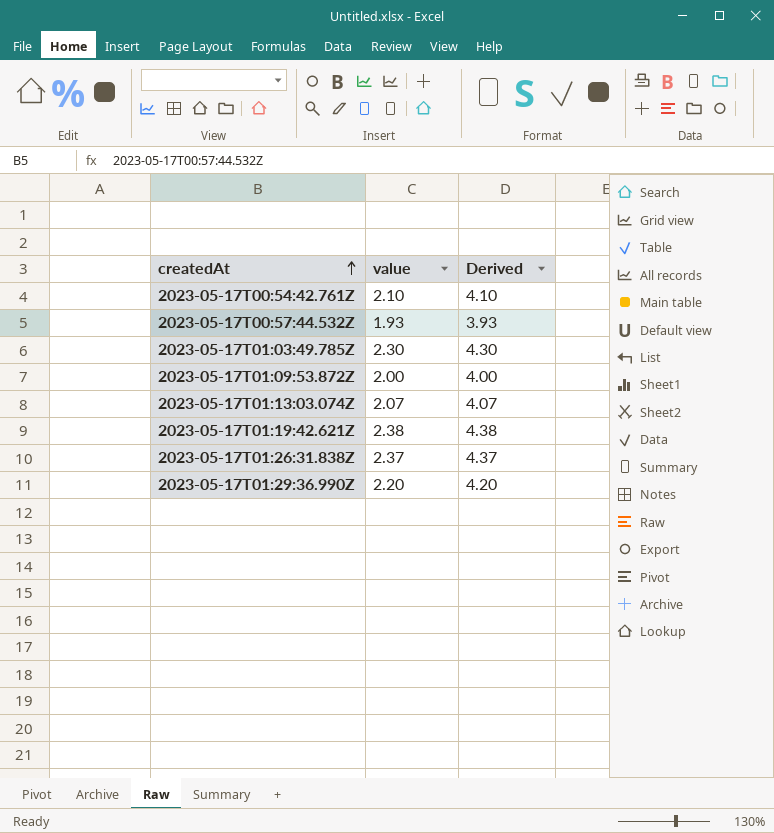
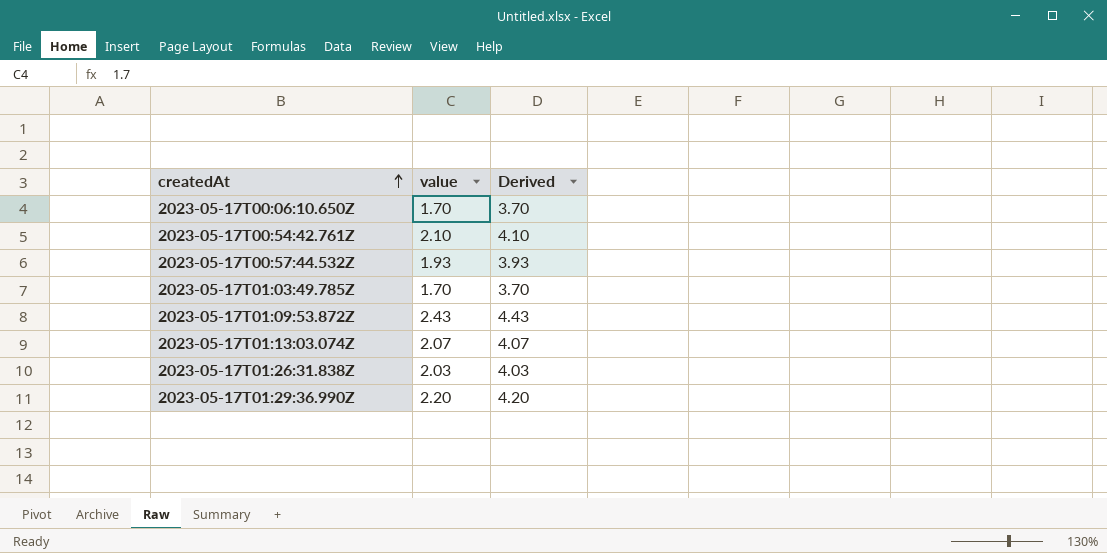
row 2023-05-17T01:19:42.621Z: 2.38 | 4.38 -> none
row 2023-05-17T00:06:10.650Z: none -> 1.70 | 3.70
2023-05-17T01:03:49.785Z | value: 2.30 -> 1.70
2023-05-17T01:03:49.785Z | Derived: 4.30 -> 3.70
2023-05-17T01:09:53.872Z | value: 2.00 -> 2.43
2023-05-17T01:09:53.872Z | Derived: 4.00 -> 4.43
2023-05-17T01:26:31.838Z | value: 2.37 -> 2.03
2023-05-17T01:26:31.838Z | Derived: 4.37 -> 4.03

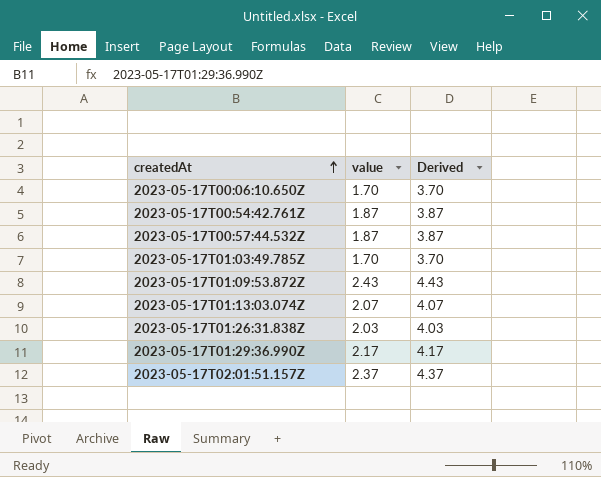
2023-05-17T00:54:42.761Z | value: 2.10 -> 1.87
2023-05-17T00:54:42.761Z | Derived: 4.10 -> 3.87
2023-05-17T00:57:44.532Z | value: 1.93 -> 1.87
2023-05-17T00:57:44.532Z | Derived: 3.93 -> 3.87
2023-05-17T01:29:36.990Z | value: 2.20 -> 2.17
2023-05-17T01:29:36.990Z | Derived: 4.20 -> 4.17
row 2023-05-17T02:01:51.157Z: none -> 2.37 | 4.37

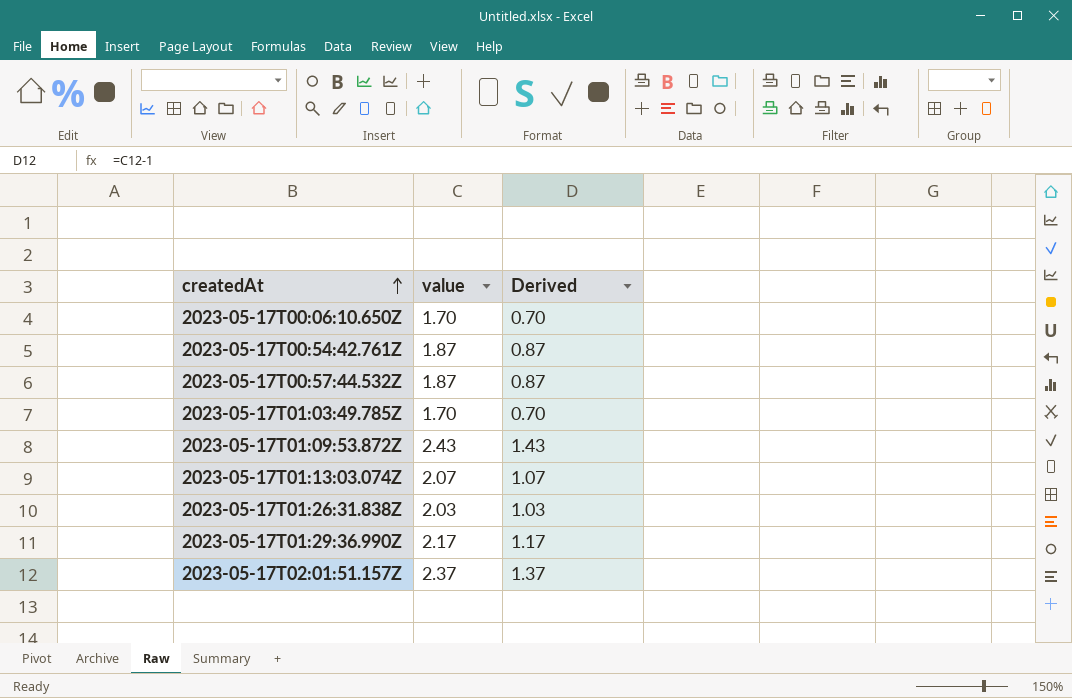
column Derived | formula: [value] + 2 -> [value] - 1

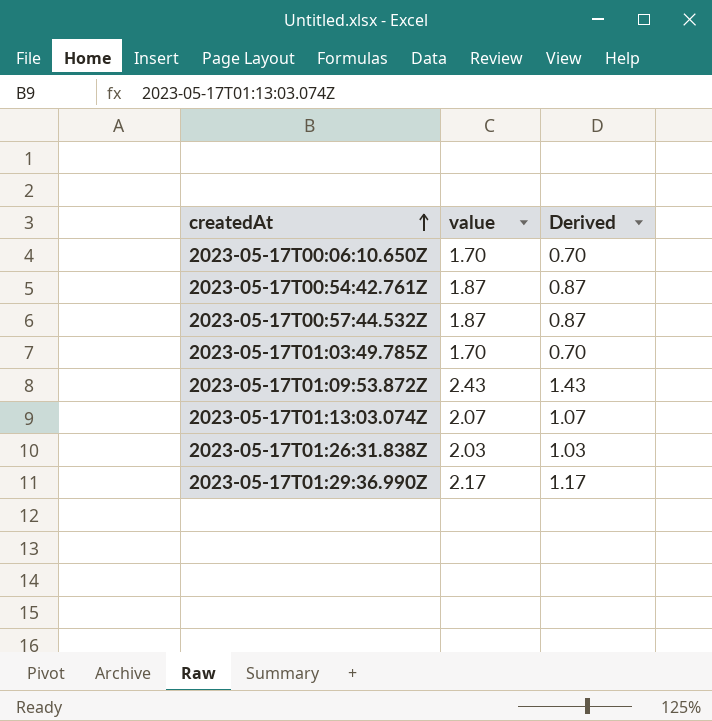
row 2023-05-17T02:01:51.157Z: 2.37 | 1.37 -> none

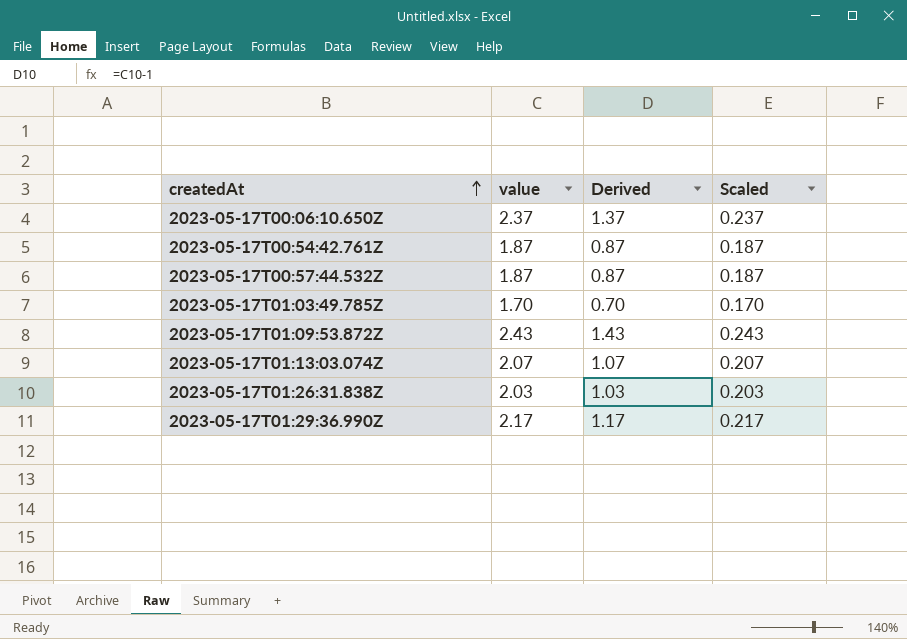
column Scaled | formula: none -> [value] * 0.1
2023-05-17T00:06:10.650Z | value: 1.70 -> 2.37
2023-05-17T00:06:10.650Z | Derived: 0.70 -> 1.37

